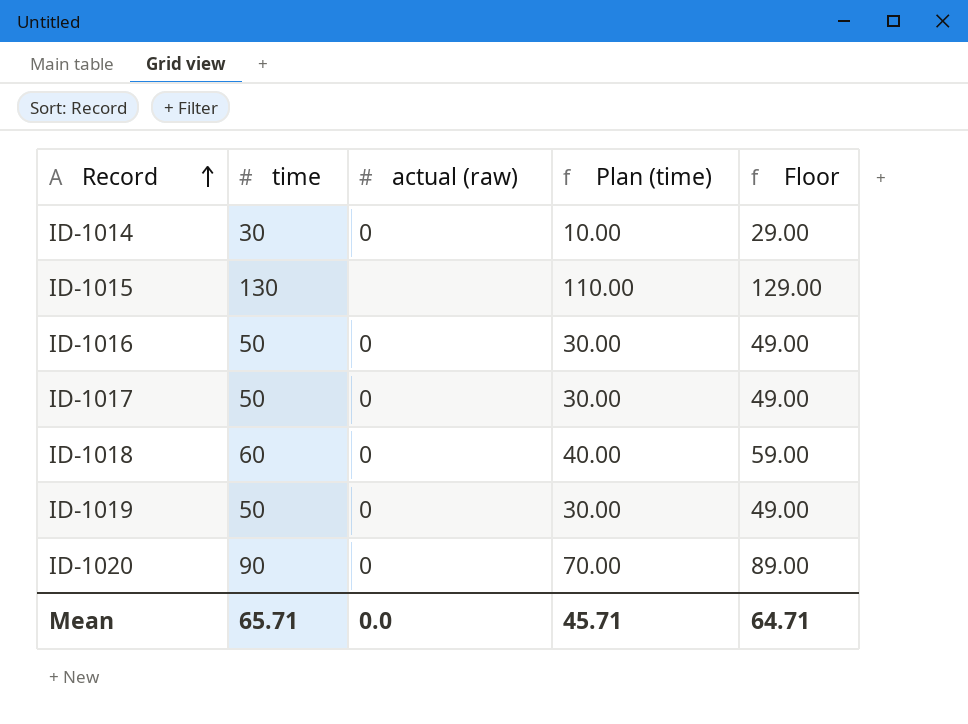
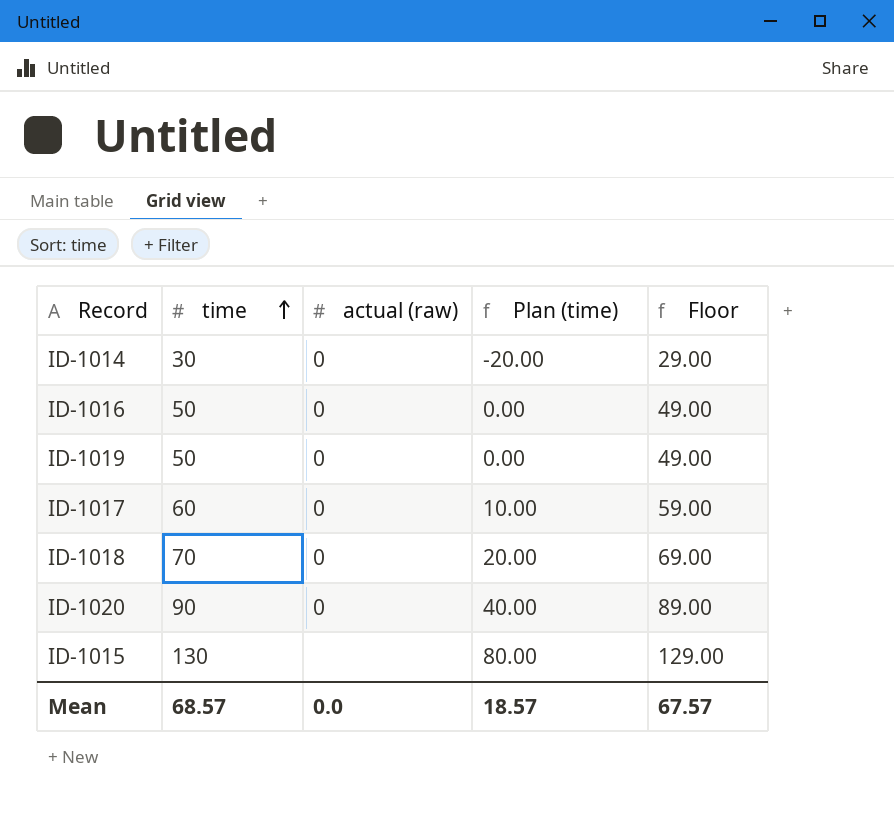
row order: Record ascending -> time ascending
column Plan (time) | formula: [time] - 20 -> [time] - 50
ID-1017 | time: 50 -> 60
ID-1017 | Floor: 49.00 -> 59.00
ID-1018 | time: 60 -> 70
ID-1018 | Floor: 59.00 -> 69.00
Mean | time: 65.71 -> 68.57
Mean | Plan (time): 45.71 -> 18.57
Mean | Floor: 64.71 -> 67.57

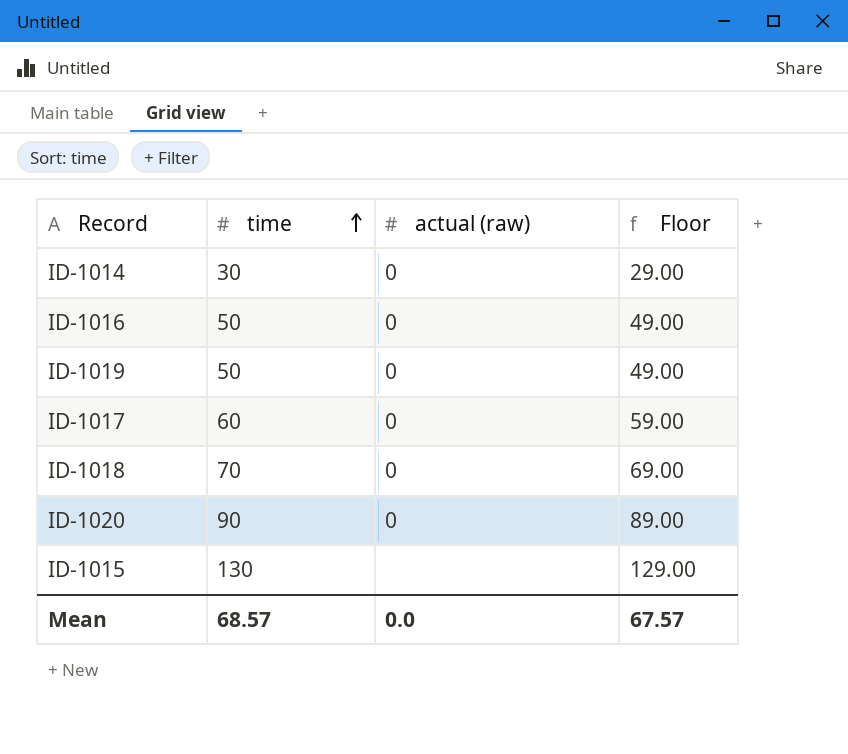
column Plan (time) | formula: [time] - 50 -> none

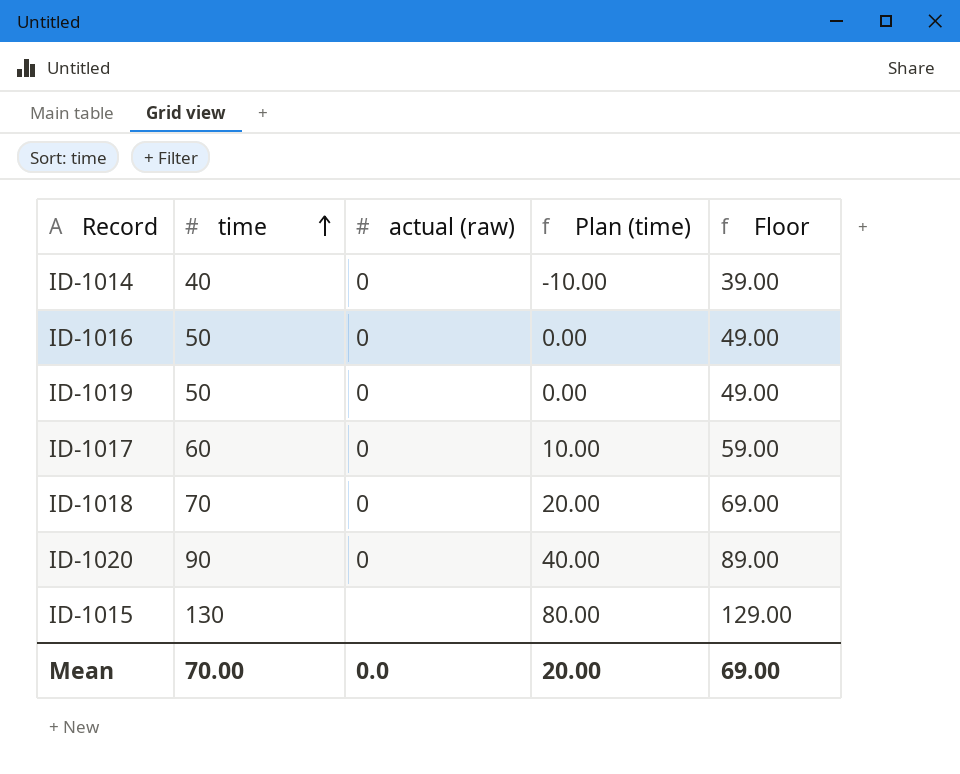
column Plan (time) | formula: none -> [time] - 50
ID-1014 | time: 30 -> 40
ID-1014 | Floor: 29.00 -> 39.00
Mean | time: 68.57 -> 70.00
Mean | Floor: 67.57 -> 69.00

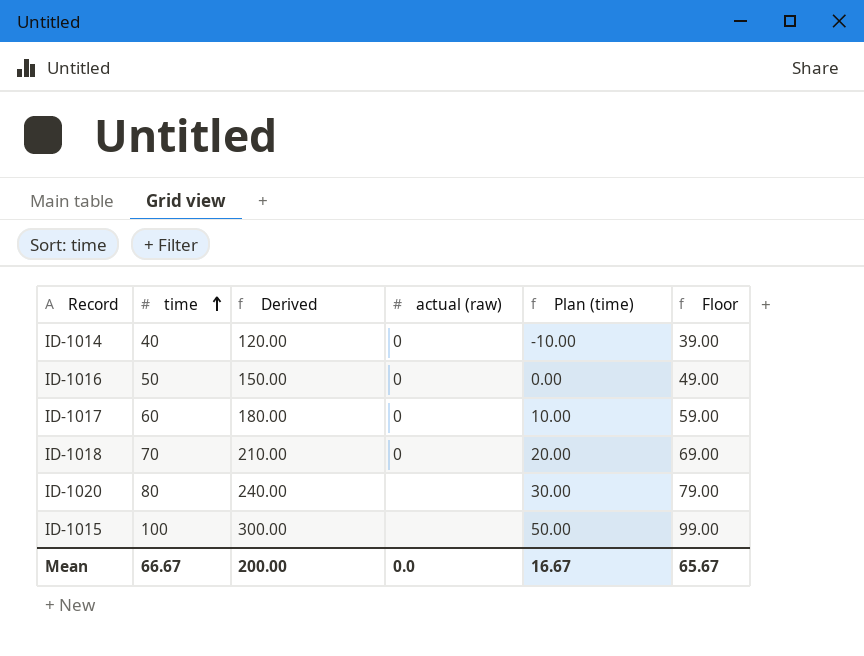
column Derived | formula: none -> [time] * 3
row ID-1019: 50 | 0 | 0.00 | 49.00 -> none
ID-1020 | time: 90 -> 80
ID-1020 | actual (raw): 0 -> none
ID-1020 | Plan (time): 40.00 -> 30.00
ID-1020 | Floor: 89.00 -> 79.00
ID-1015 | time: 130 -> 100
ID-1015 | Plan (time): 80.00 -> 50.00
ID-1015 | Floor: 129.00 -> 99.00
Mean | time: 70.00 -> 66.67
Mean | Plan (time): 20.00 -> 16.67
Mean | Floor: 69.00 -> 65.67

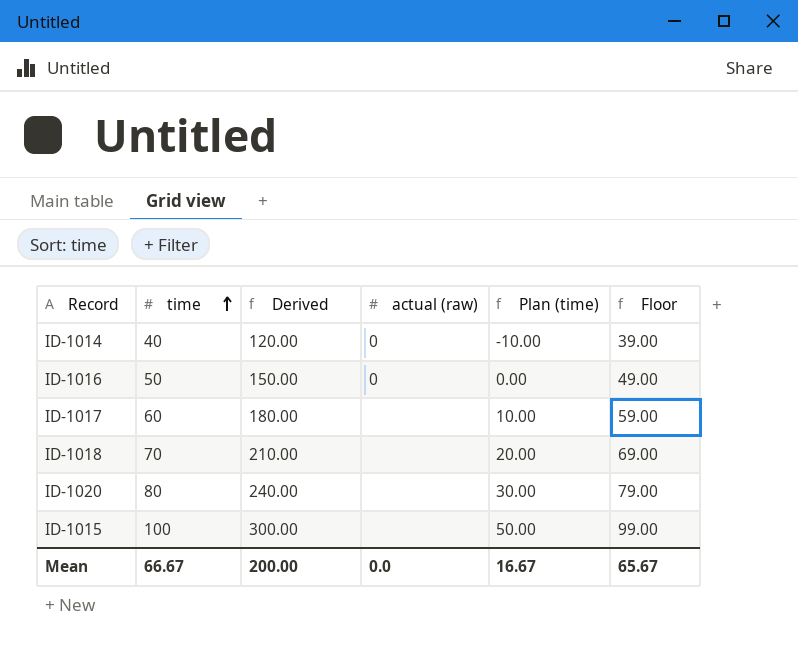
ID-1017 | actual (raw): 0 -> none
ID-1018 | actual (raw): 0 -> none

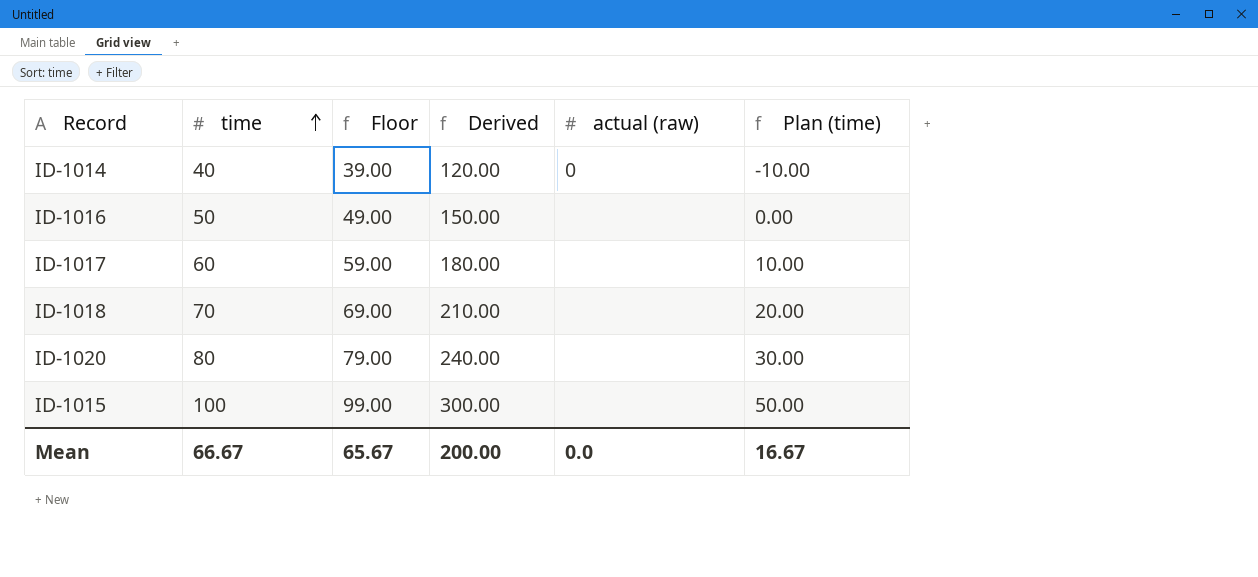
column Floor | position: 6 -> 3
ID-1016 | actual (raw): 0 -> none

